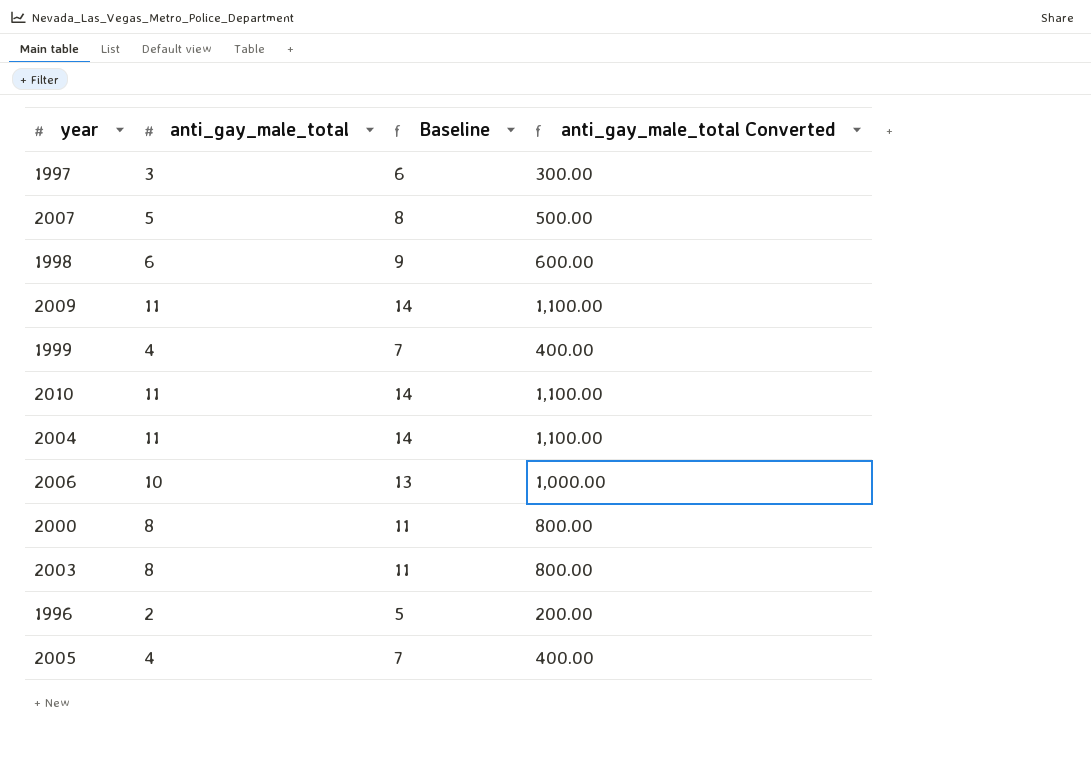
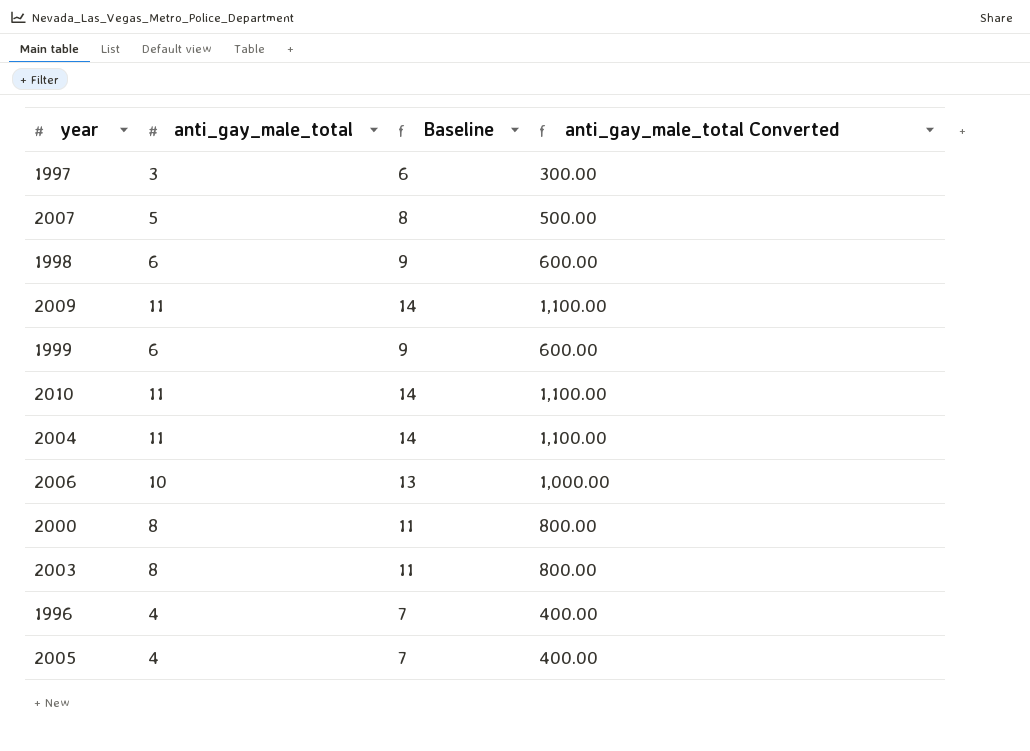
1999 | anti_gay_male_total: 4 -> 6
1999 | Baseline: 7 -> 9
1999 | anti_gay_male_total Converted: 400.00 -> 600.00
1996 | anti_gay_male_total: 2 -> 4
1996 | Baseline: 5 -> 7
1996 | anti_gay_male_total Converted: 200.00 -> 400.00

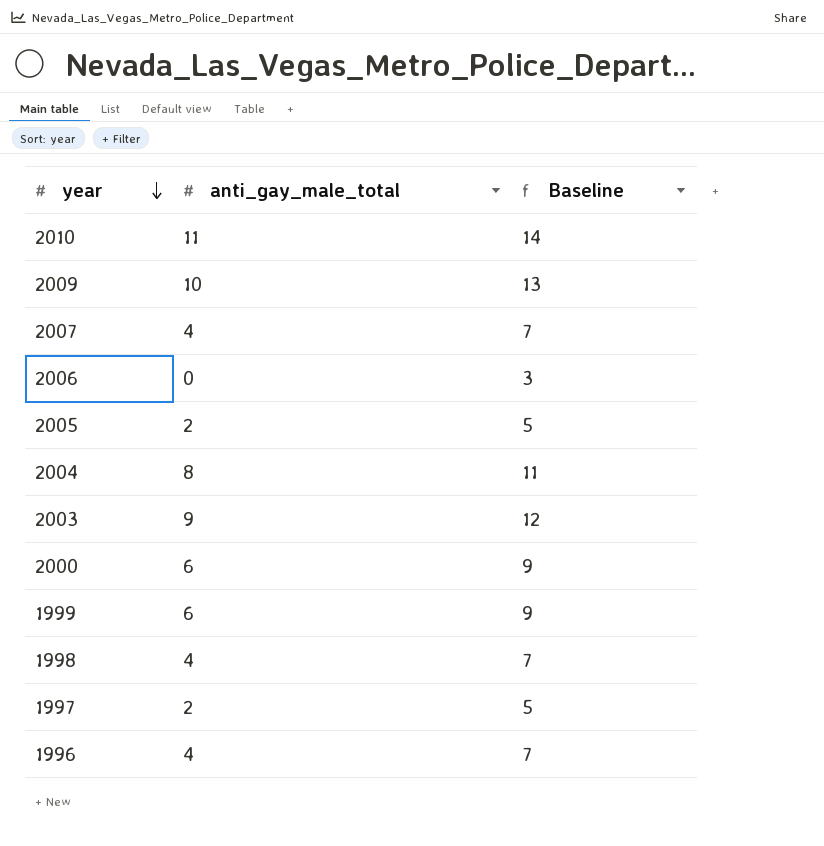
row order: none -> year descending
column anti_gay_male_total Converted | formula: [anti_gay_male_total] * 100 -> none
2009 | anti_gay_male_total: 11 -> 10
2009 | Baseline: 14 -> 13
2007 | anti_gay_male_total: 5 -> 4
2007 | Baseline: 8 -> 7
2006 | anti_gay_male_total: 10 -> 0
2006 | Baseline: 13 -> 3
2005 | anti_gay_male_total: 4 -> 2
2005 | Baseline: 7 -> 5
2004 | anti_gay_male_total: 11 -> 8
2004 | Baseline: 14 -> 11
2003 | anti_gay_male_total: 8 -> 9
2003 | Baseline: 11 -> 12
2000 | anti_gay_male_total: 8 -> 6
2000 | Baseline: 11 -> 9
1998 | anti_gay_male_total: 6 -> 4
1998 | Baseline: 9 -> 7
1997 | anti_gay_male_total: 3 -> 2
1997 | Baseline: 6 -> 5

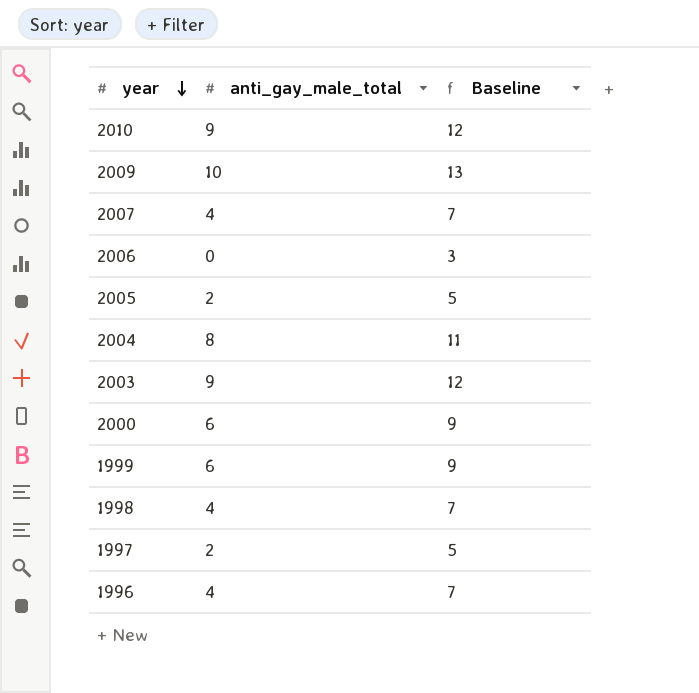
2010 | anti_gay_male_total: 11 -> 9
2010 | Baseline: 14 -> 12

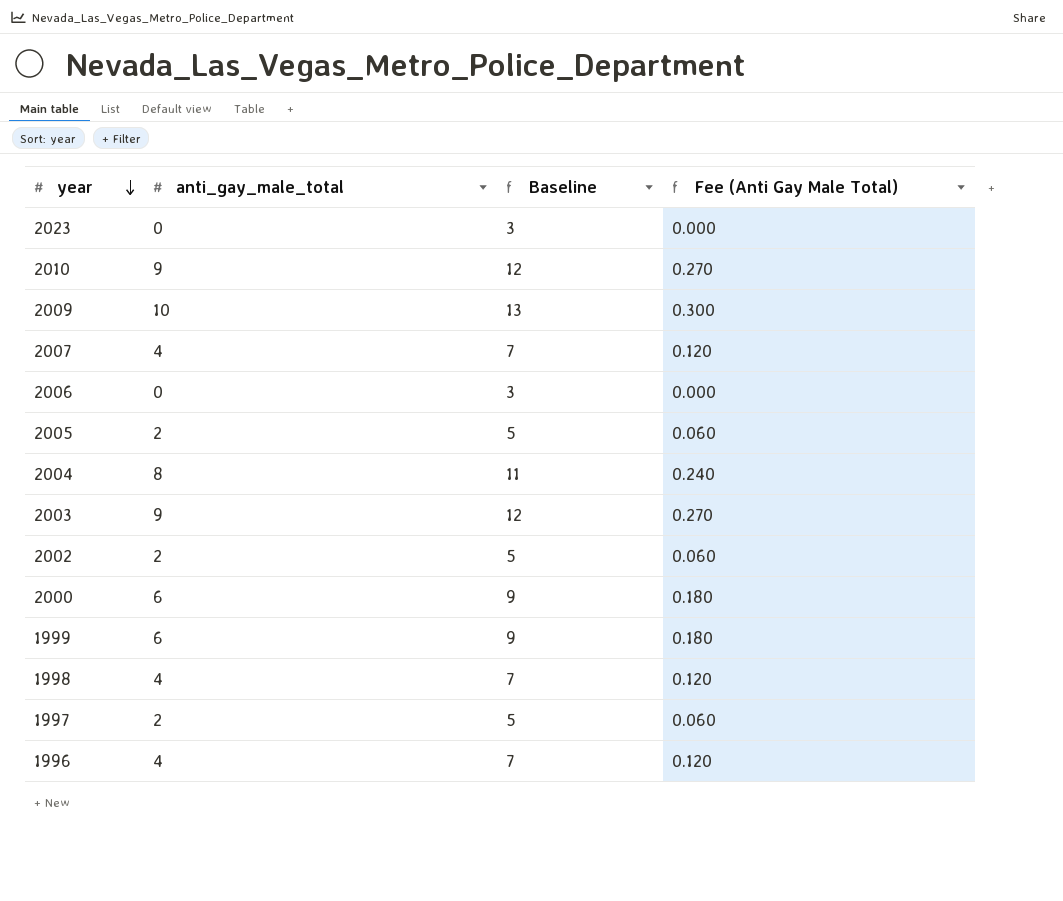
column Fee (Anti Gay Male Total) | formula: none -> [anti_gay_male_total] * 0.03
row 2023: none -> 0 | 3 | 0.000
row 2002: none -> 2 | 5 | 0.060

